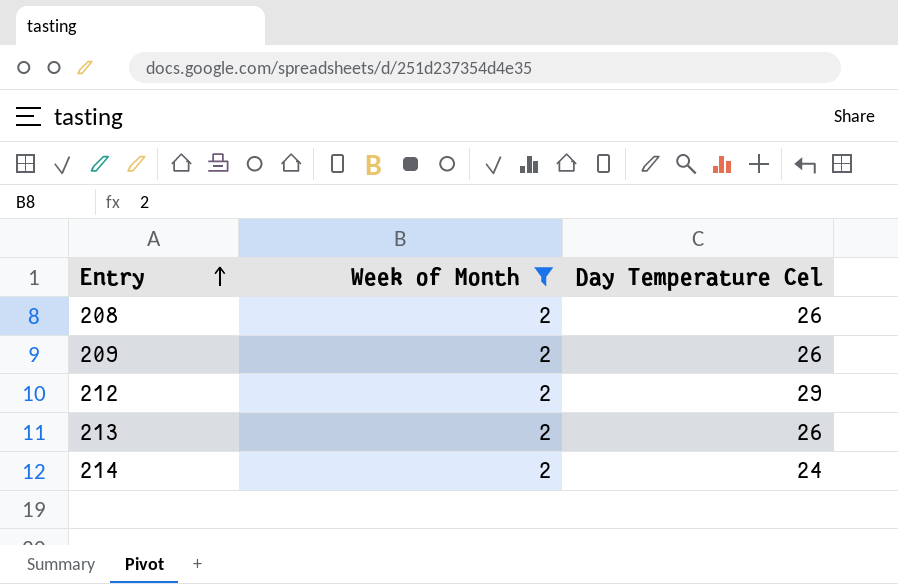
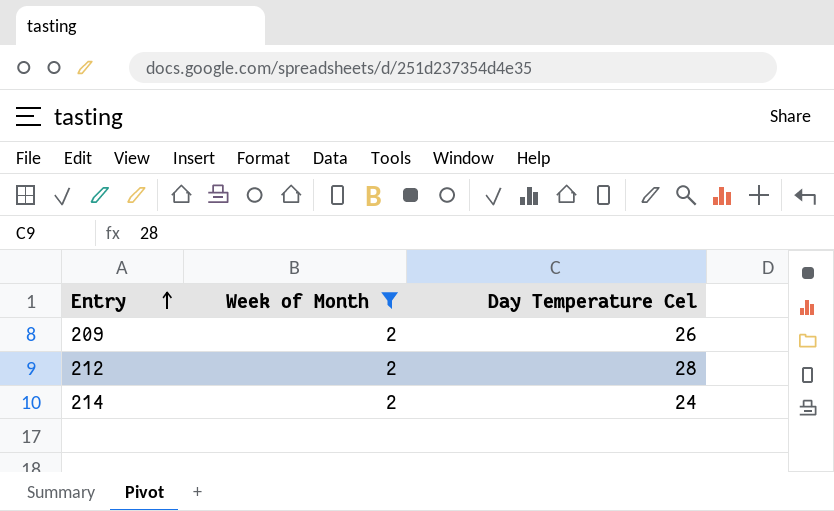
row 208: 2 | 26 -> none
row 213: 2 | 26 -> none
212 | Day Temperature Cel: 29 -> 28

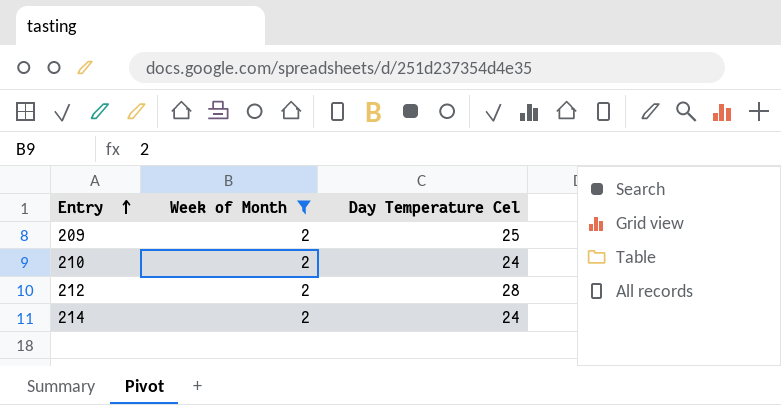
209 | Day Temperature Cel: 26 -> 25
row 210: none -> 2 | 24

